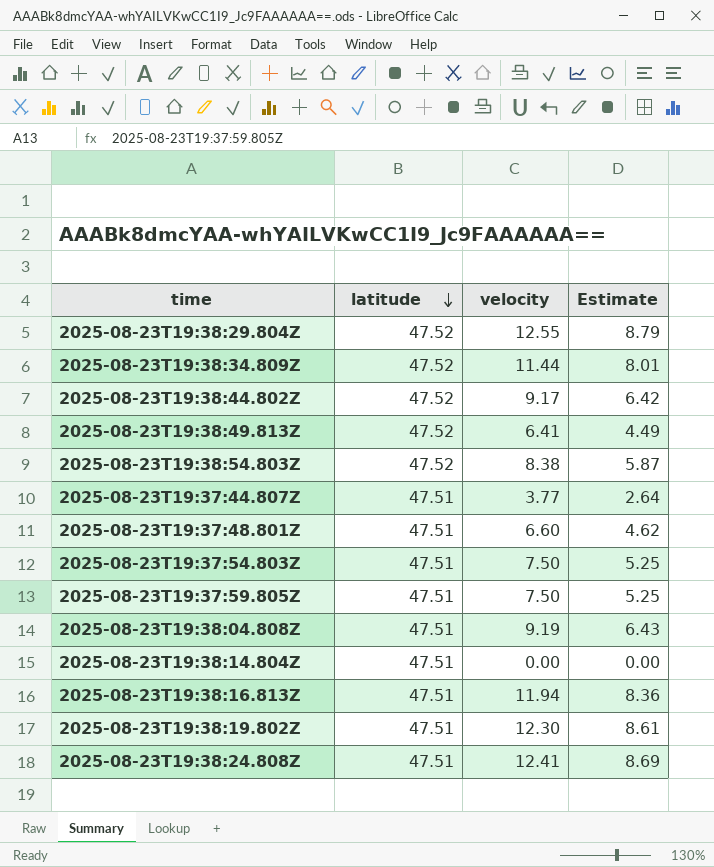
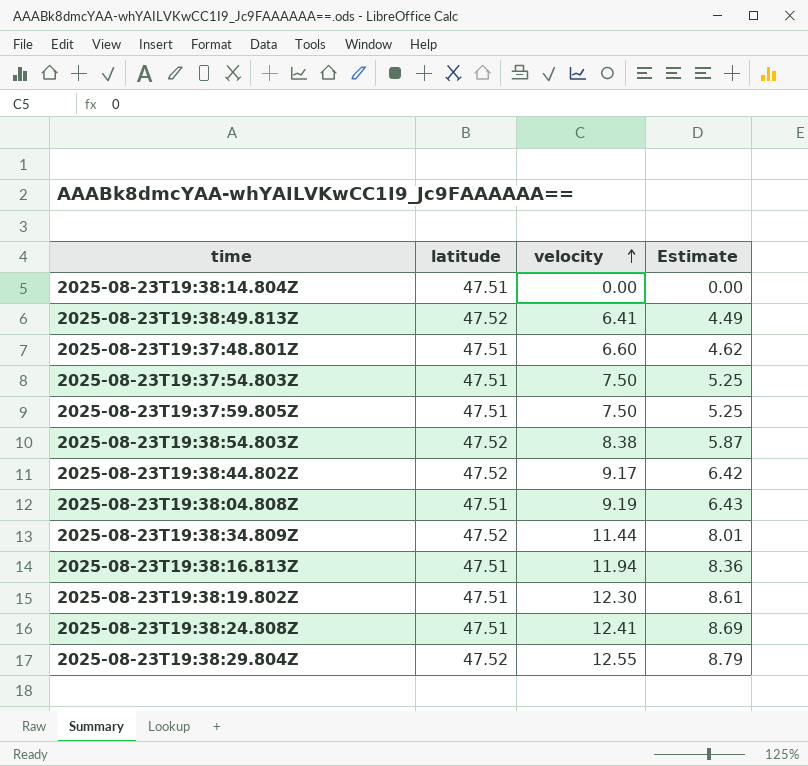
row order: latitude descending -> velocity ascending
row 2025-08-23T19:37:44.807Z: 47.51 | 3.77 | 2.64 -> none

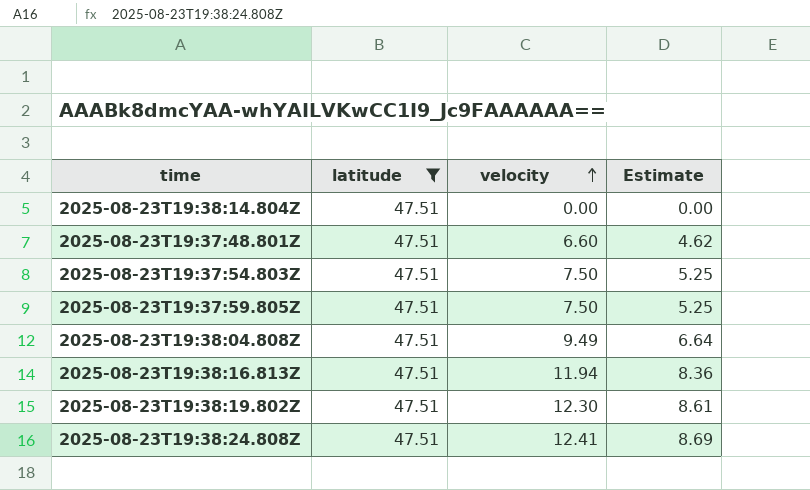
filter: none -> latitude = 47.51
2025-08-23T19:38:04.808Z | velocity: 9.19 -> 9.49
2025-08-23T19:38:04.808Z | Estimate: 6.43 -> 6.64

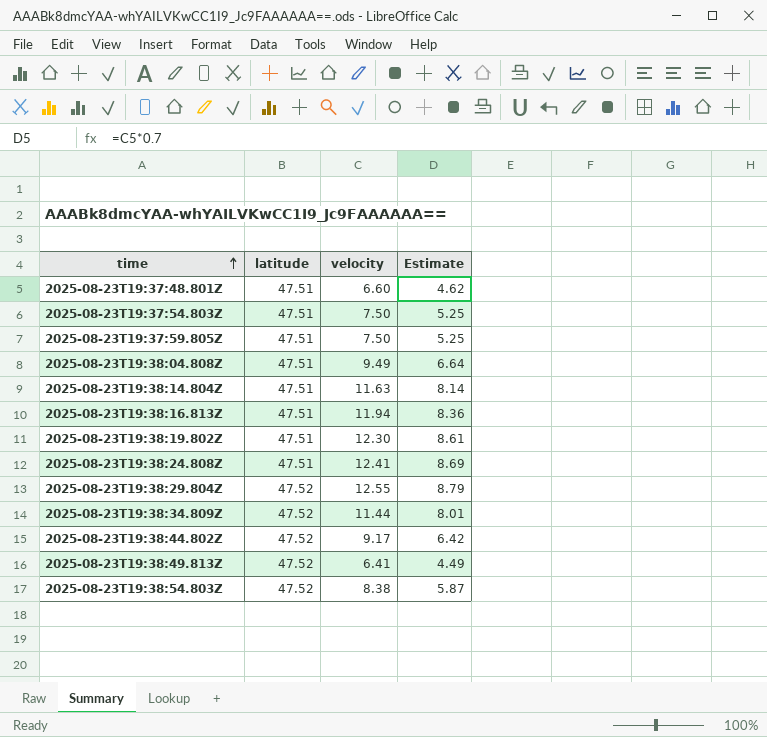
filter: latitude = 47.51 -> none
row order: velocity ascending -> time ascending
2025-08-23T19:38:14.804Z | velocity: 0.00 -> 11.63
2025-08-23T19:38:14.804Z | Estimate: 0.00 -> 8.14

